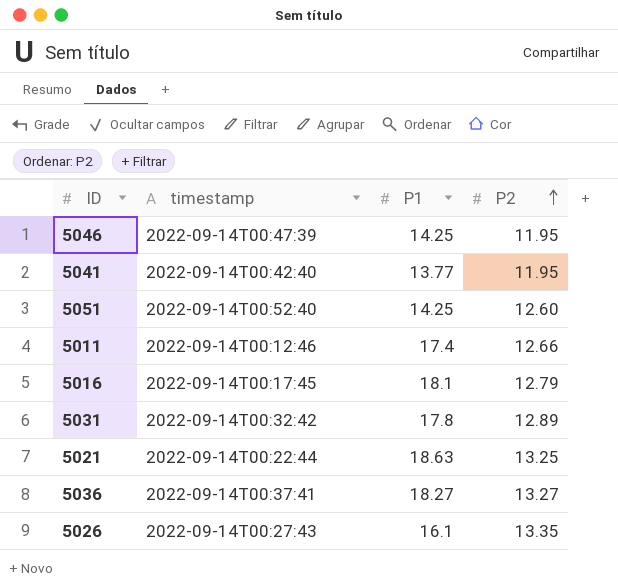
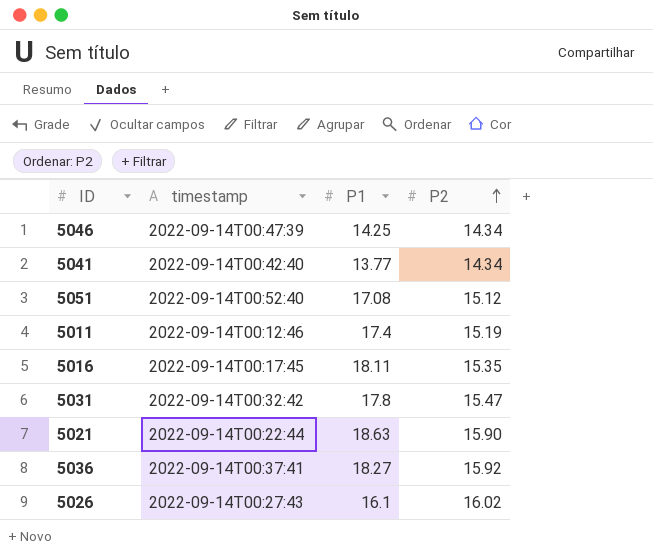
5046 | P2: 11.95 -> 14.34
5041 | P2: 11.95 -> 14.34
5051 | P1: 14.25 -> 17.08
5051 | P2: 12.60 -> 15.12
5011 | P2: 12.66 -> 15.19
5016 | P1: 18.1 -> 18.11
5016 | P2: 12.79 -> 15.35
5031 | P2: 12.89 -> 15.47
5021 | P2: 13.25 -> 15.90
5036 | P2: 13.27 -> 15.92
5026 | P2: 13.35 -> 16.02

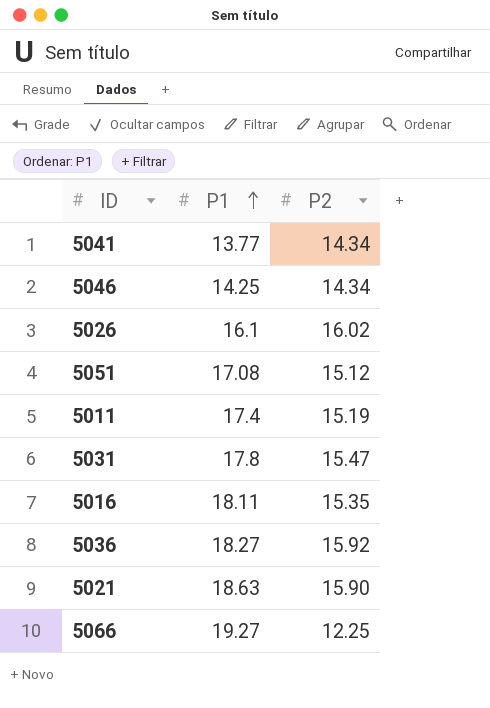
row order: P2 ascending -> P1 ascending
column timestamp | position: 2 -> none
row 5066: none -> 19.27 | 12.25

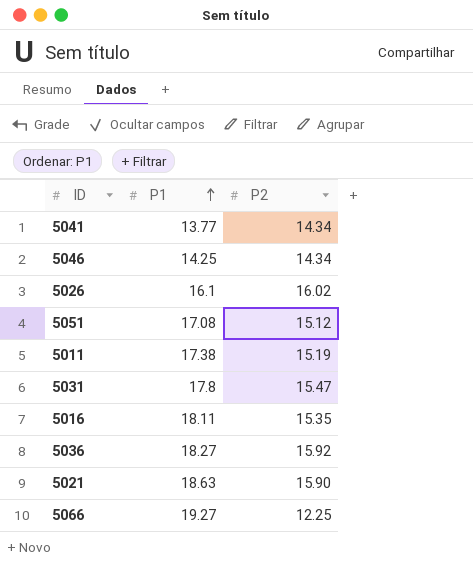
5011 | P1: 17.4 -> 17.38

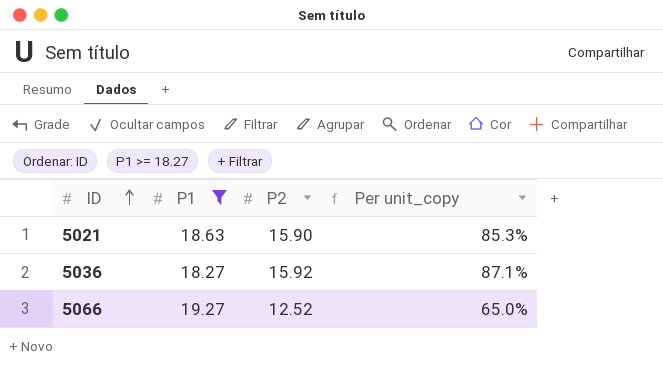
filter: none -> P1 >= 18.27
row order: P1 ascending -> ID ascending
column Per unit_copy | formula: none -> [P2] / [P1]
5066 | P2: 12.25 -> 12.52

